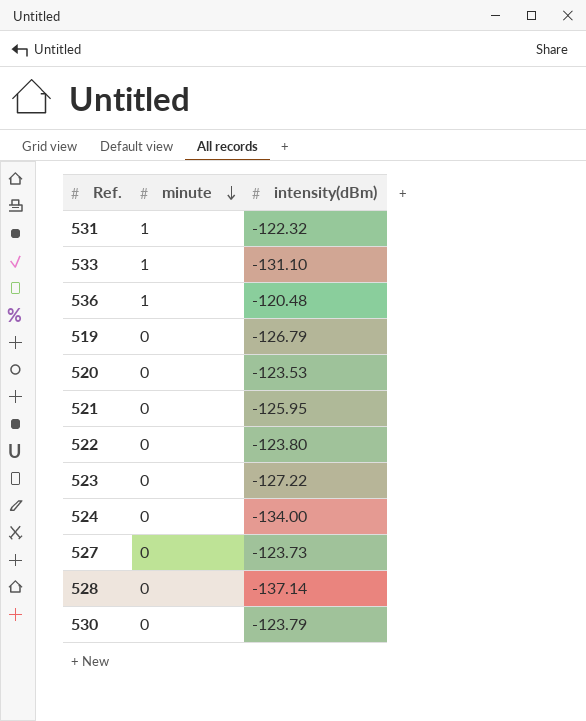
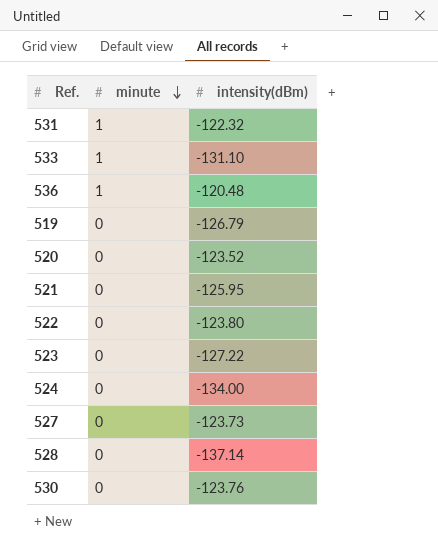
520 | intensity(dBm): -123.53 -> -123.52
530 | intensity(dBm): -123.79 -> -123.76

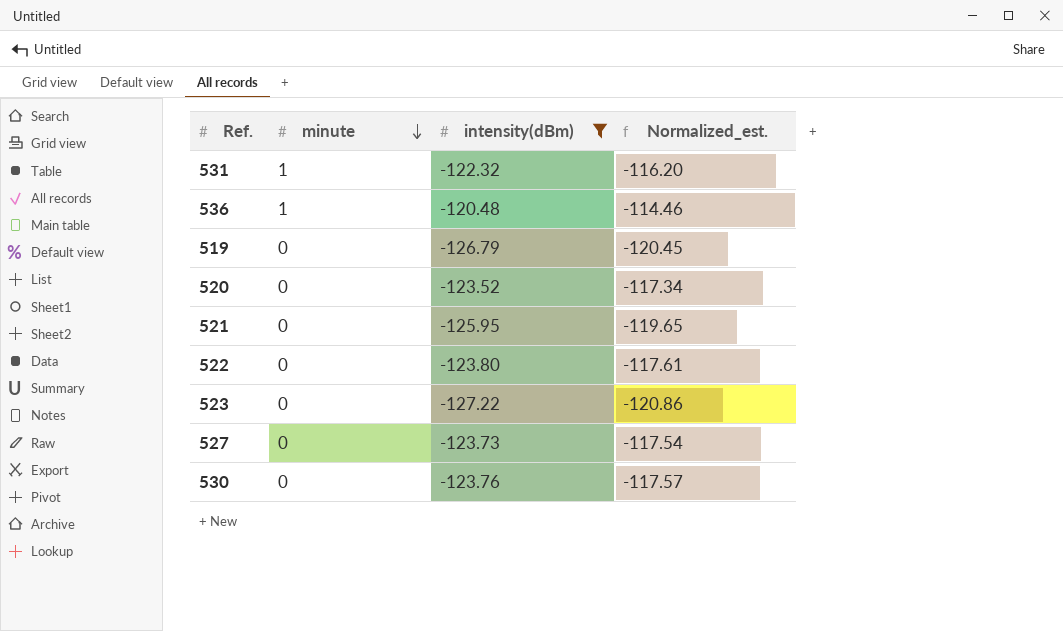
filter: none -> intensity(dBm) >= -127.22
column Normalized_est. | formula: none -> [intensity(dBm)] * 0.95

